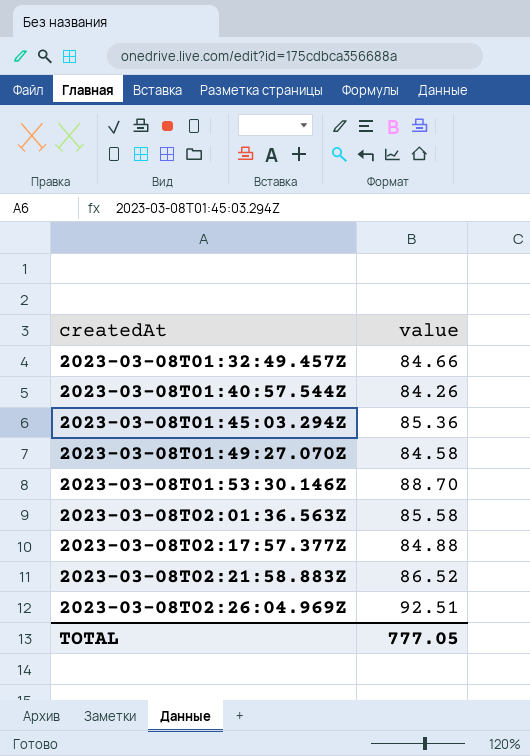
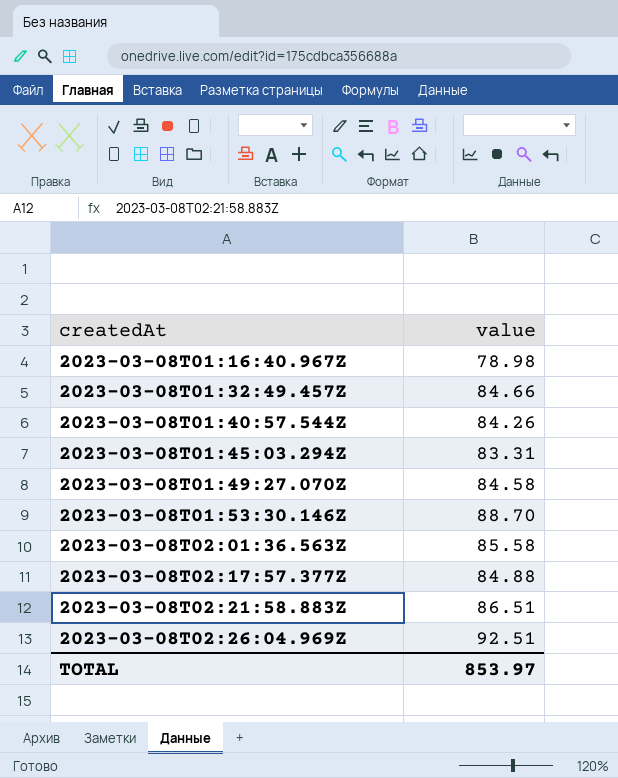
row 2023-03-08T01:16:40.967Z: none -> 78.98
2023-03-08T01:45:03.294Z | value: 85.36 -> 83.31
2023-03-08T02:21:58.883Z | value: 86.52 -> 86.51
TOTAL | value: 777.05 -> 853.97

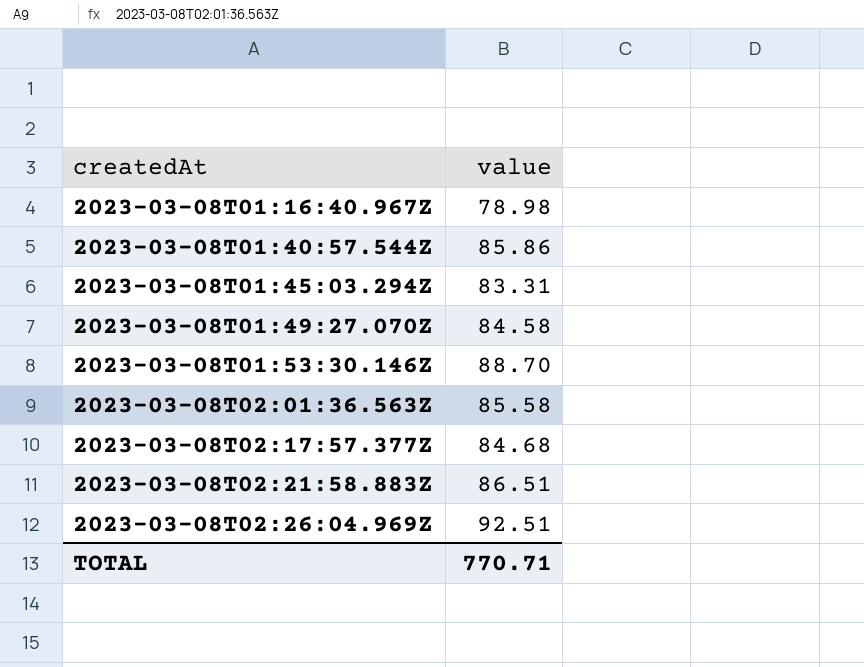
row 2023-03-08T01:32:49.457Z: 84.66 -> none
2023-03-08T01:40:57.544Z | value: 84.26 -> 85.86
2023-03-08T02:17:57.377Z | value: 84.88 -> 84.68
TOTAL | value: 853.97 -> 770.71

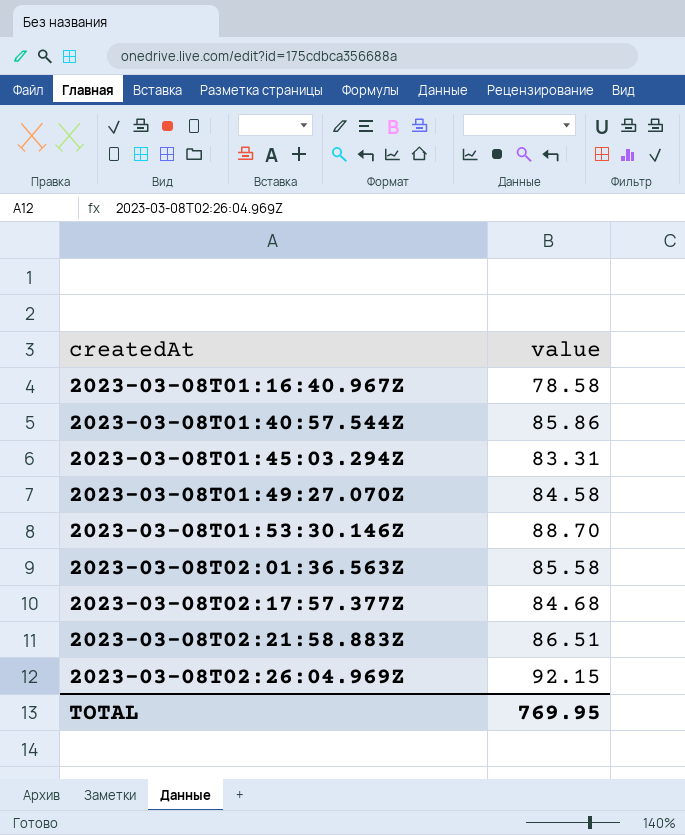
2023-03-08T01:16:40.967Z | value: 78.98 -> 78.58
2023-03-08T02:26:04.969Z | value: 92.51 -> 92.15
TOTAL | value: 770.71 -> 769.95

